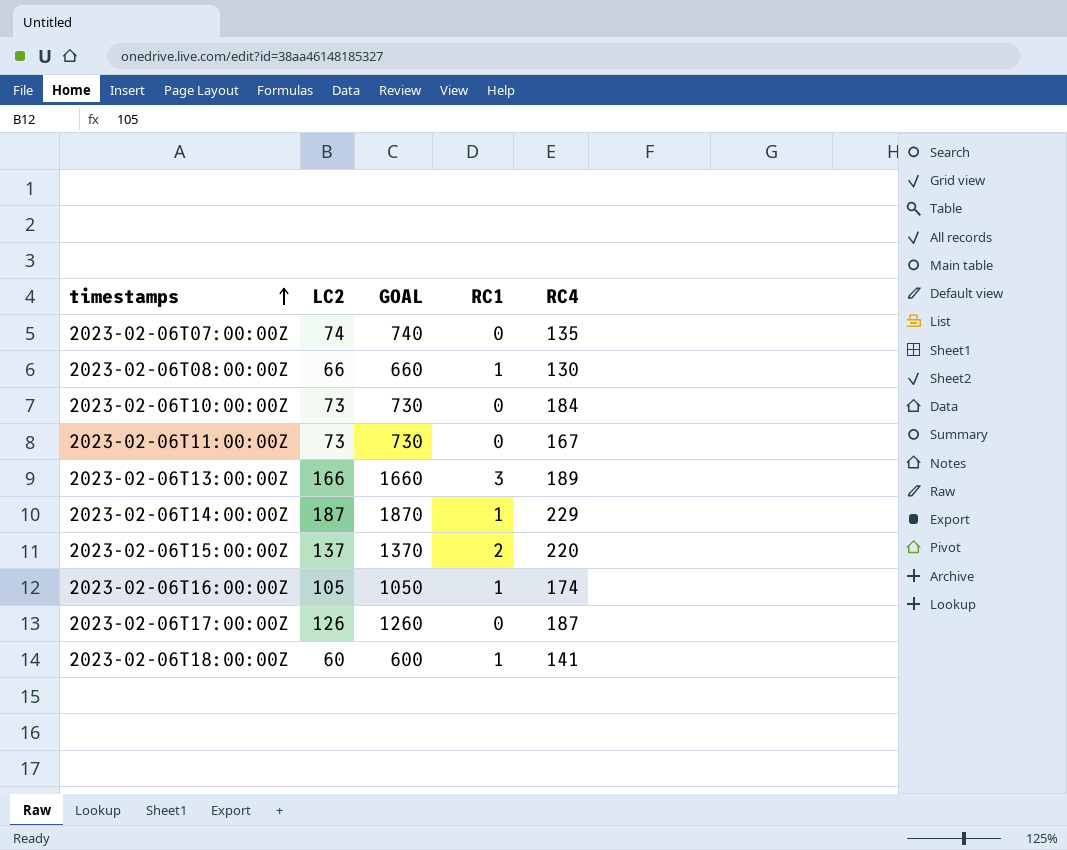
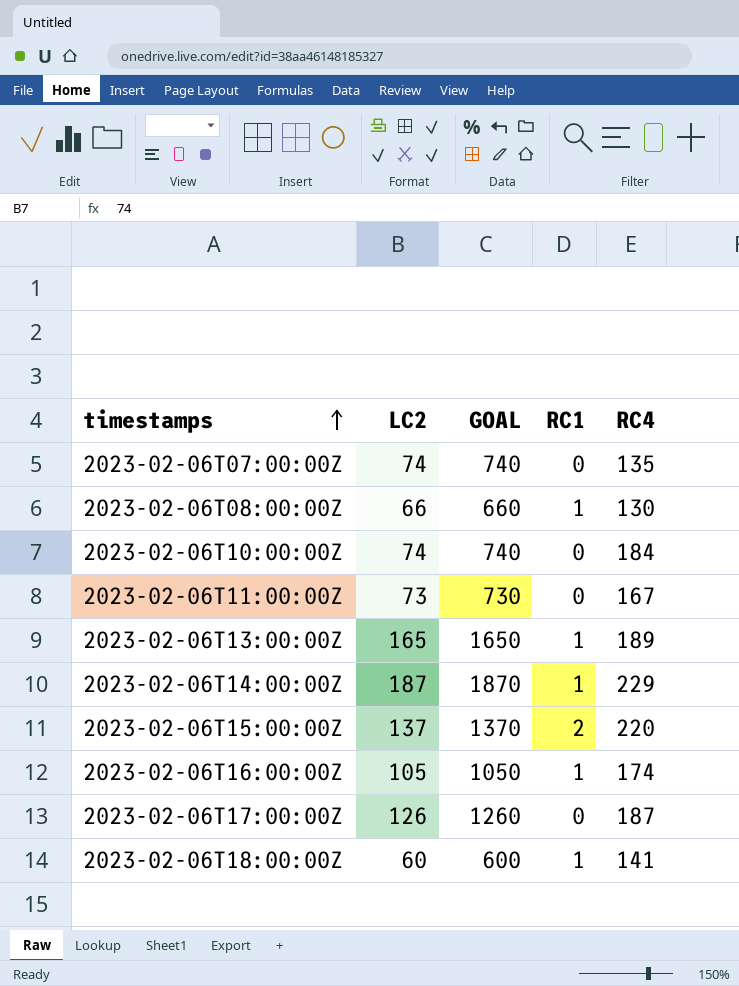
2023-02-06T10:00:00Z | LC2: 73 -> 74
2023-02-06T10:00:00Z | GOAL: 730 -> 740
2023-02-06T13:00:00Z | LC2: 166 -> 165
2023-02-06T13:00:00Z | GOAL: 1660 -> 1650
2023-02-06T13:00:00Z | RC1: 3 -> 1

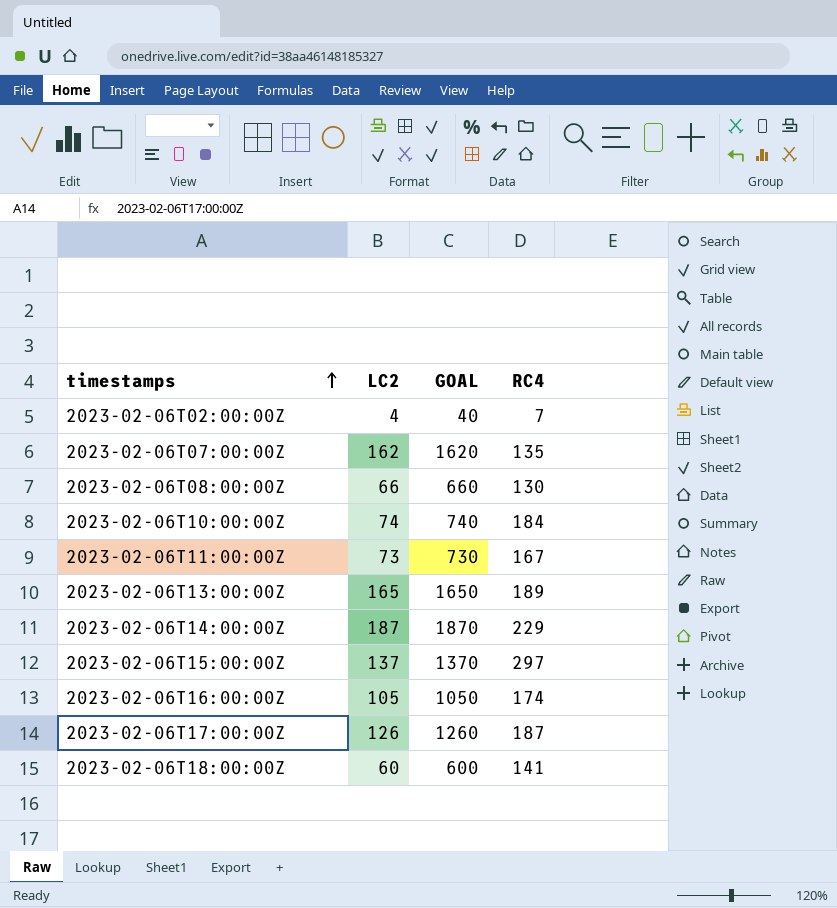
column RC1 | position: 4 -> none
row 2023-02-06T02:00:00Z: none -> 4 | 40 | 7
2023-02-06T07:00:00Z | LC2: 74 -> 162
2023-02-06T07:00:00Z | GOAL: 740 -> 1620
2023-02-06T15:00:00Z | RC4: 220 -> 297

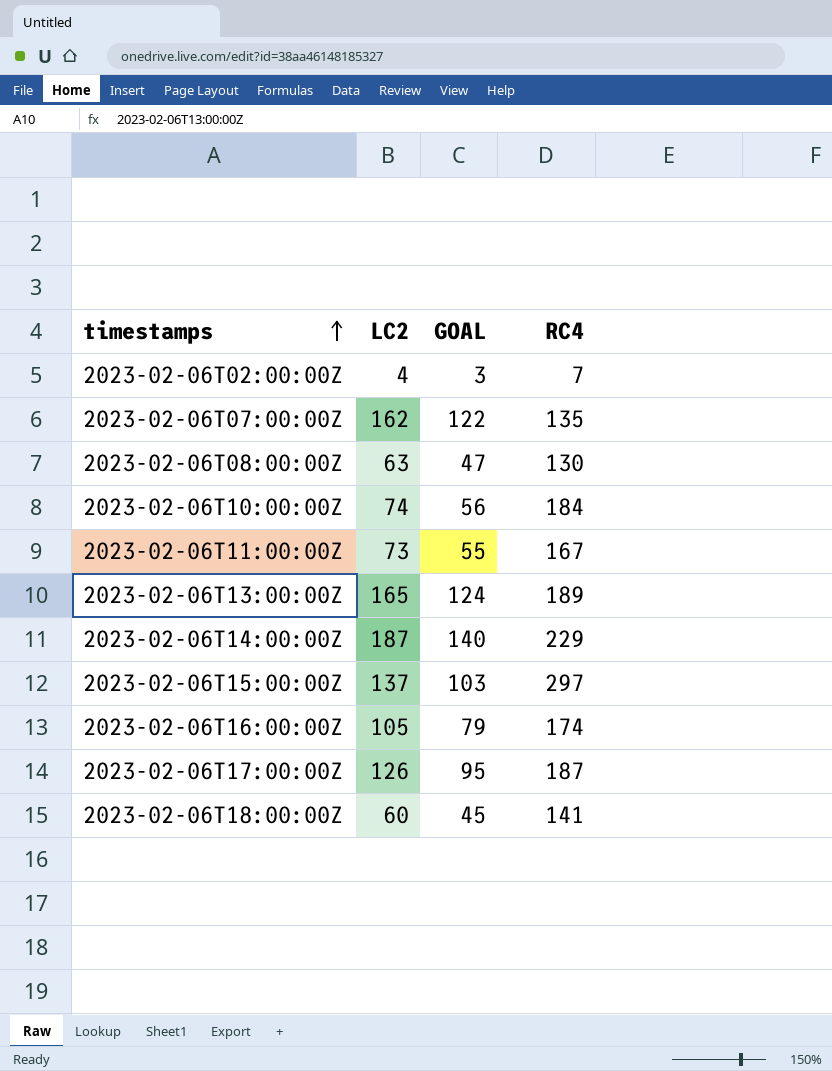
column GOAL | formula: [LC2] * 10 -> [LC2] * 0.75
2023-02-06T08:00:00Z | LC2: 66 -> 63

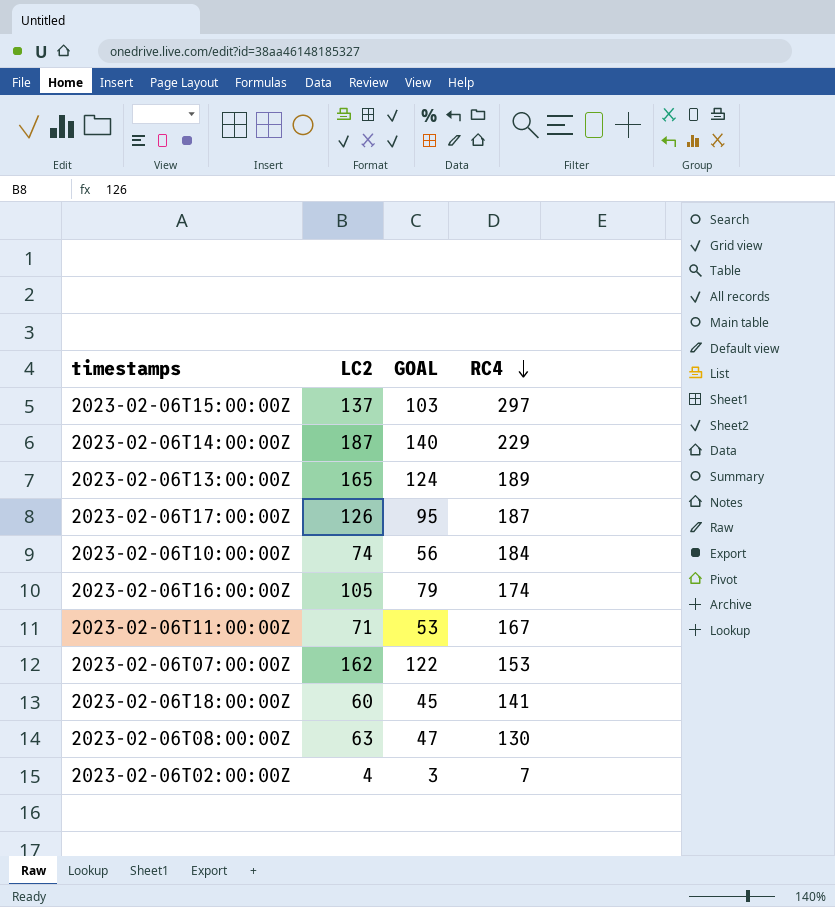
row order: timestamps ascending -> RC4 descending
2023-02-06T11:00:00Z | LC2: 73 -> 71
2023-02-06T11:00:00Z | GOAL: 55 -> 53
2023-02-06T07:00:00Z | RC4: 135 -> 153

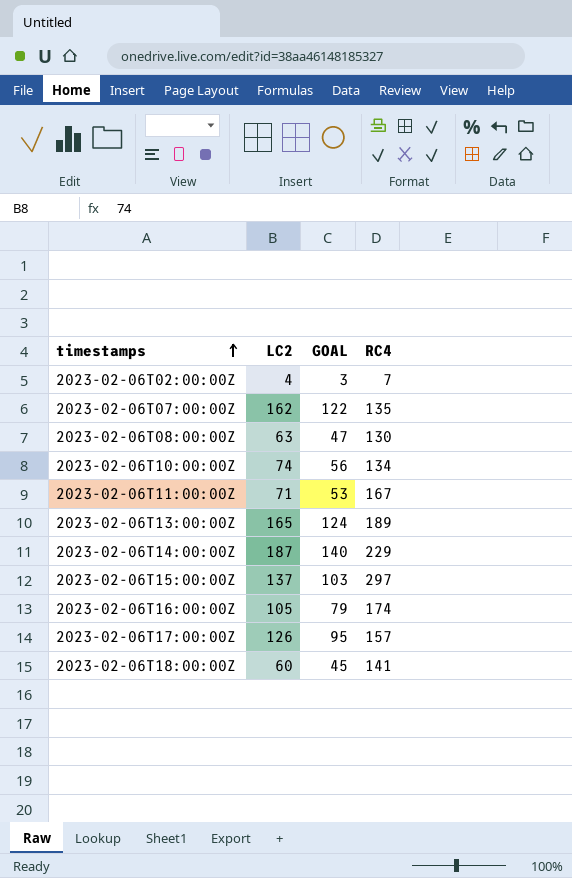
row order: RC4 descending -> timestamps ascending
2023-02-06T07:00:00Z | RC4: 153 -> 135
2023-02-06T10:00:00Z | RC4: 184 -> 134
2023-02-06T17:00:00Z | RC4: 187 -> 157

